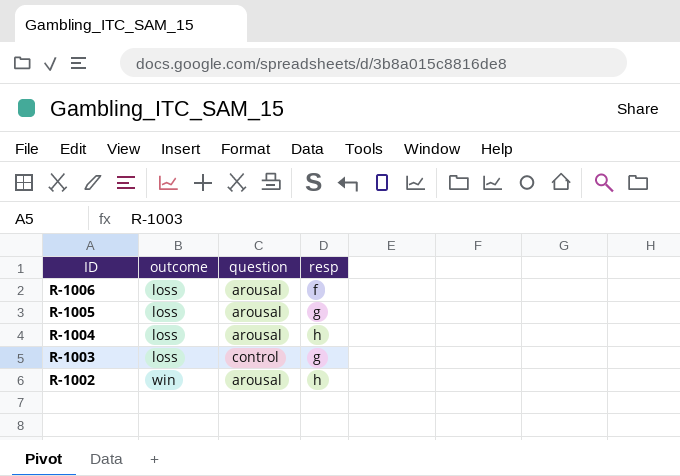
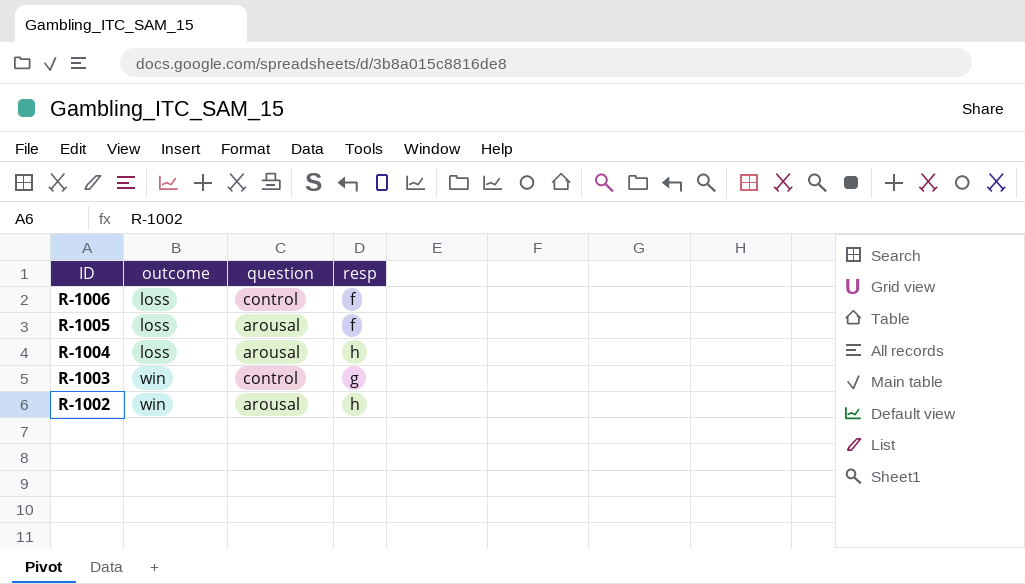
R-1006 | question: arousal -> control
R-1005 | resp: g -> f
R-1003 | outcome: loss -> win

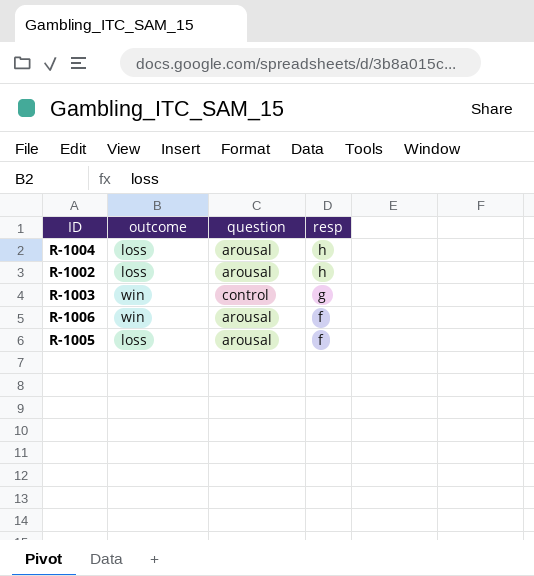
row order: ID descending -> resp descending
R-1002 | outcome: win -> loss
R-1006 | outcome: loss -> win
R-1006 | question: control -> arousal

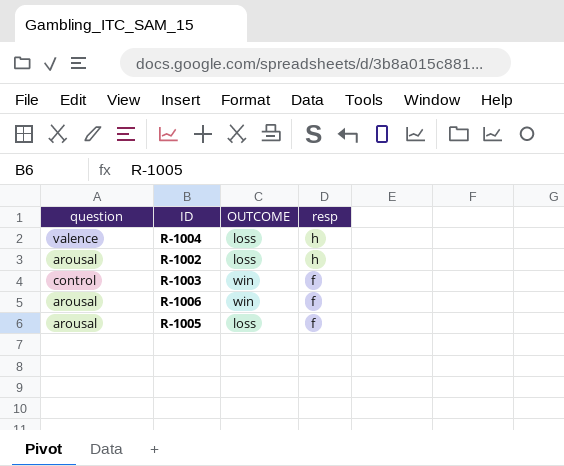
column question | position: 3 -> 1
column name: outcome -> OUTCOME
R-1004 | question: arousal -> valence
R-1003 | resp: g -> f

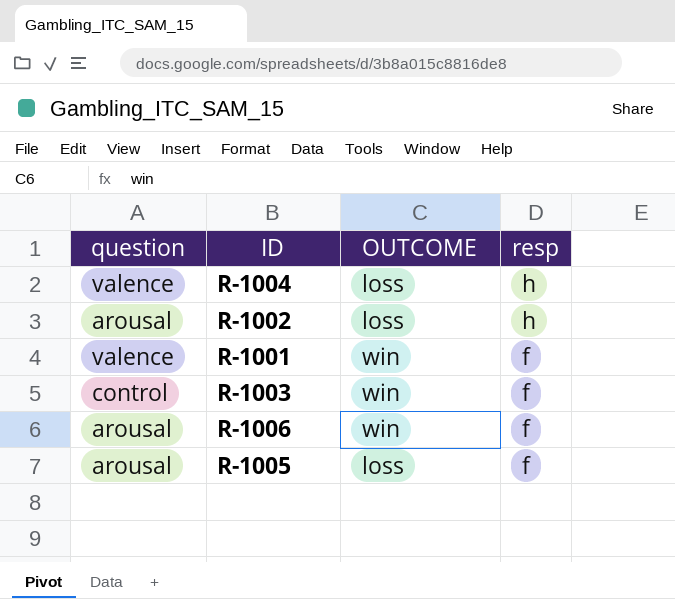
row R-1001: none -> valence | win | f

